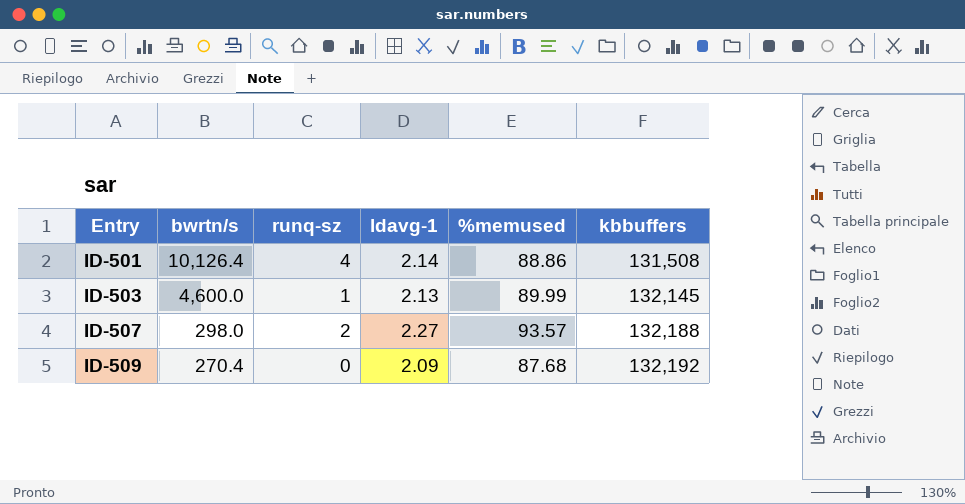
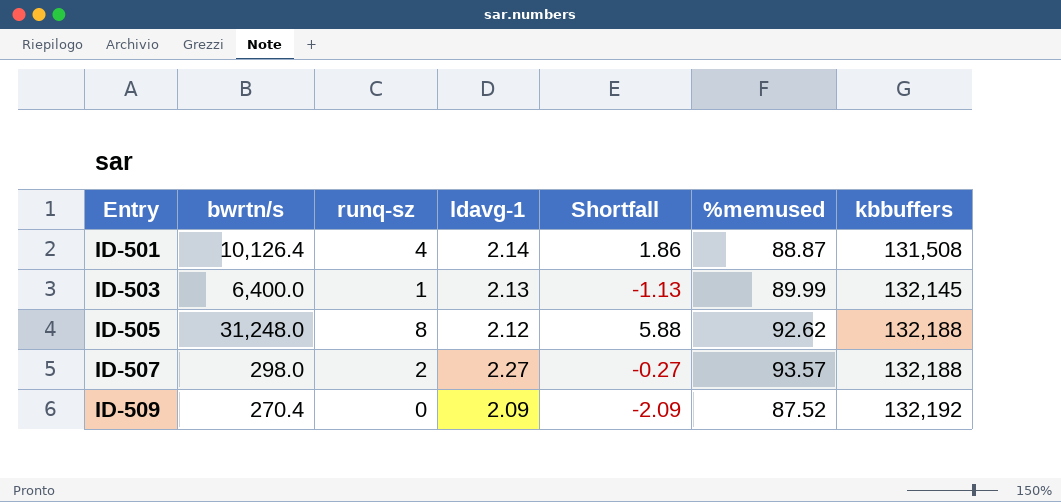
column Shortfall | formula: none -> [runq-sz] - [ldavg-1]
ID-501 | %memused: 88.86 -> 88.87
ID-503 | bwrtn/s: 4,600.0 -> 6,400.0
row ID-505: none -> 31,248.0 | 8 | 2.12 | 5.88 | 92.62 | 132,188
ID-509 | %memused: 87.68 -> 87.52

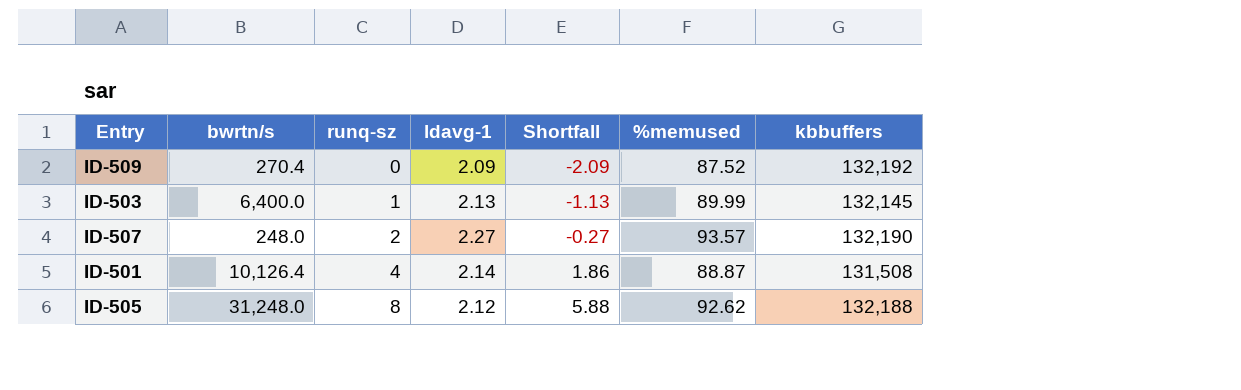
row order: Entry ascending -> runq-sz ascending
ID-507 | bwrtn/s: 298.0 -> 248.0
ID-507 | kbbuffers: 132,188 -> 132,190

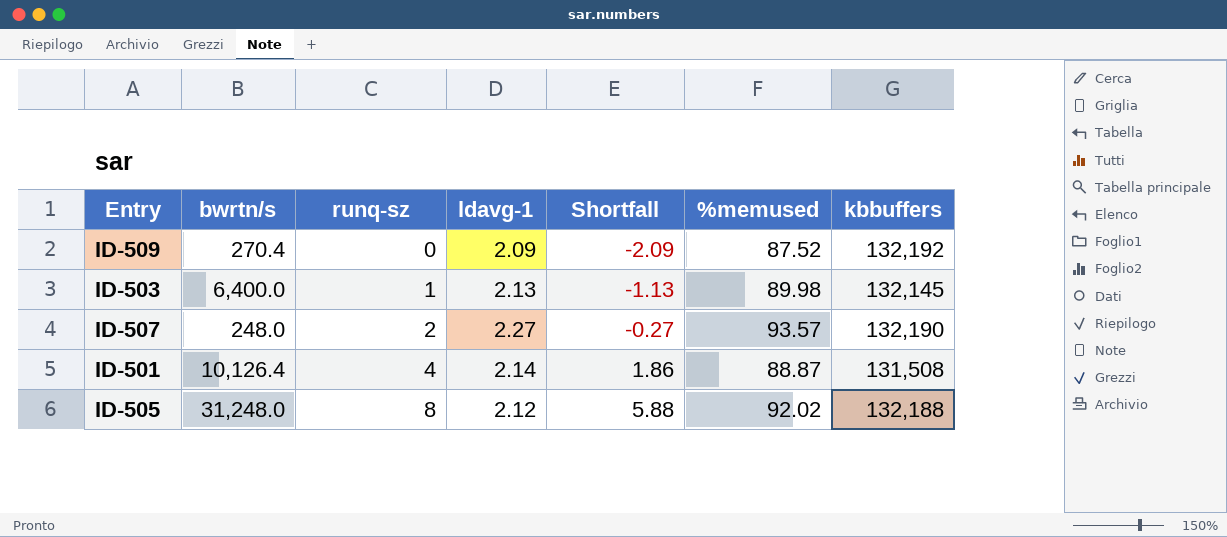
ID-503 | %memused: 89.99 -> 89.98
ID-505 | %memused: 92.62 -> 92.02

